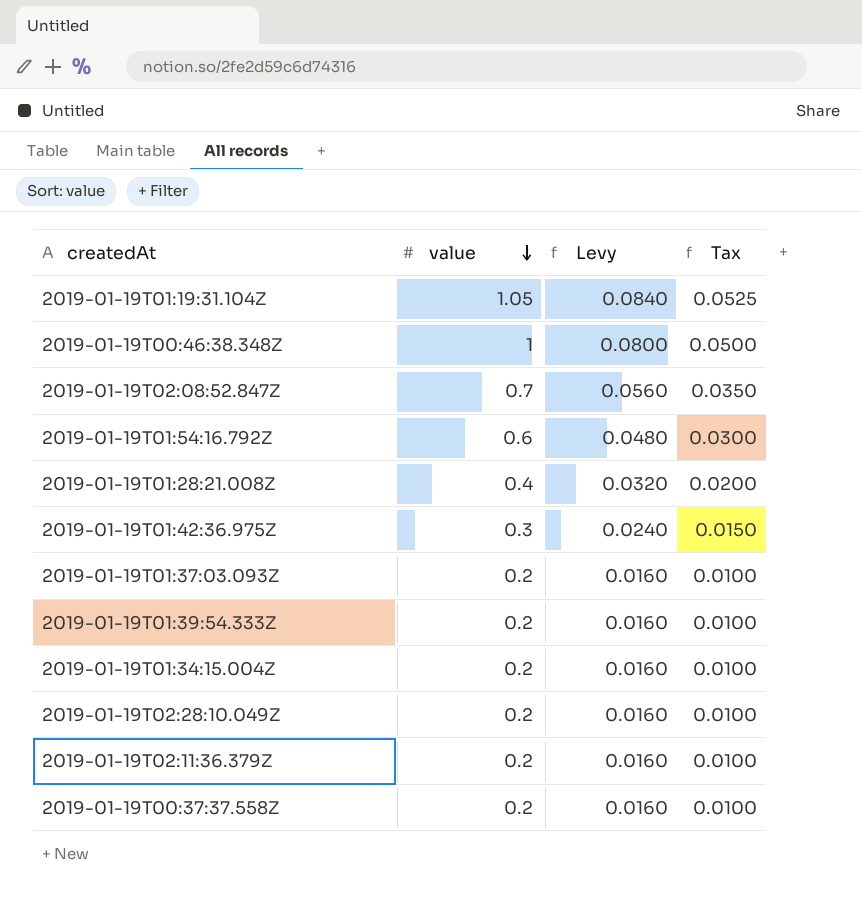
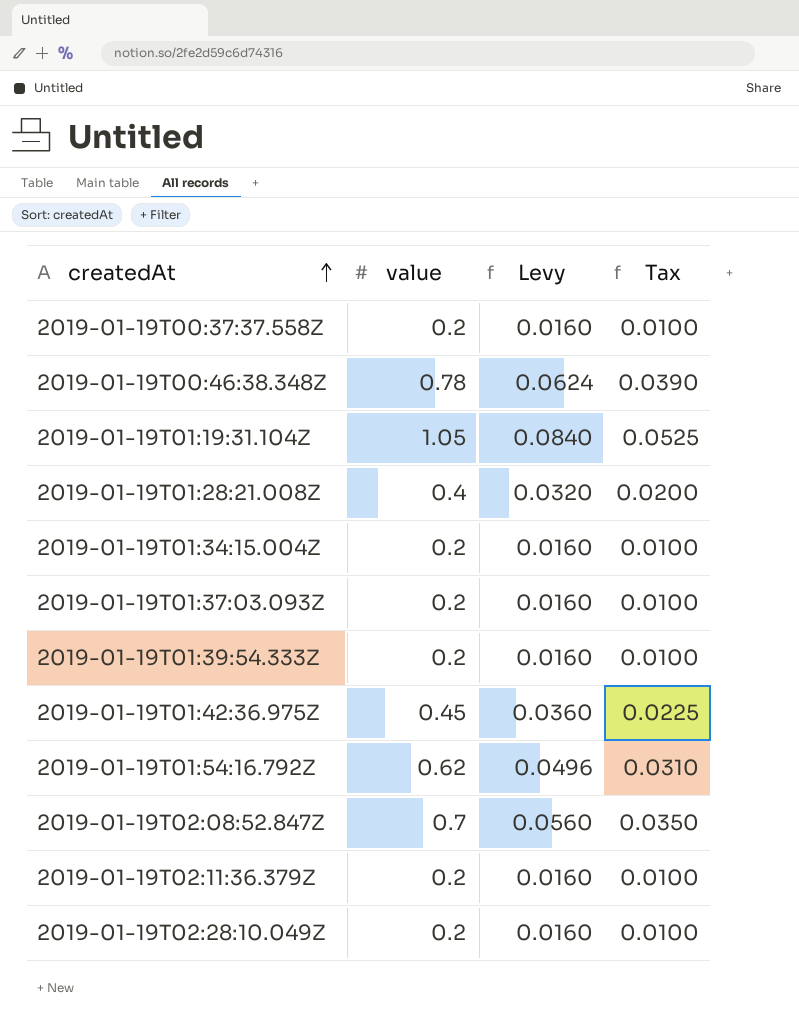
row order: value descending -> createdAt ascending
2019-01-19T00:46:38.348Z | value: 1 -> 0.78
2019-01-19T00:46:38.348Z | Levy: 0.0800 -> 0.0624
2019-01-19T00:46:38.348Z | Tax: 0.0500 -> 0.0390
2019-01-19T01:42:36.975Z | value: 0.3 -> 0.45
2019-01-19T01:42:36.975Z | Levy: 0.0240 -> 0.0360
2019-01-19T01:42:36.975Z | Tax: 0.0150 -> 0.0225
2019-01-19T01:54:16.792Z | value: 0.6 -> 0.62
2019-01-19T01:54:16.792Z | Levy: 0.0480 -> 0.0496
2019-01-19T01:54:16.792Z | Tax: 0.0300 -> 0.0310

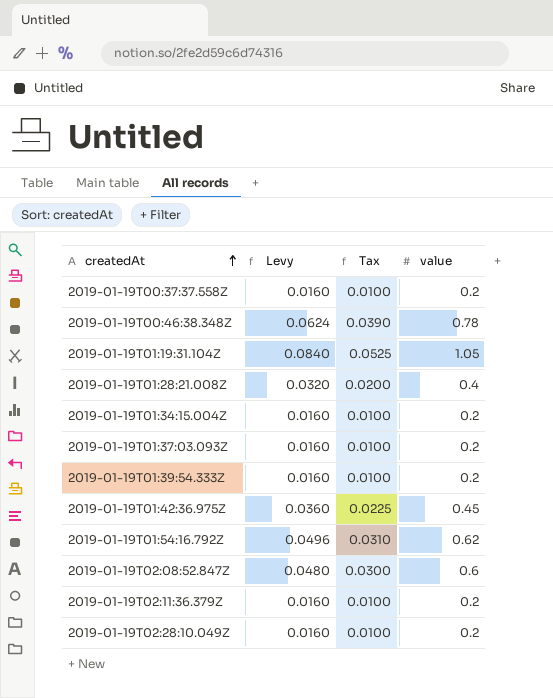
column value | position: 2 -> 4
2019-01-19T02:08:52.847Z | Levy: 0.0560 -> 0.0480
2019-01-19T02:08:52.847Z | Tax: 0.0350 -> 0.0300
2019-01-19T02:08:52.847Z | value: 0.7 -> 0.6

